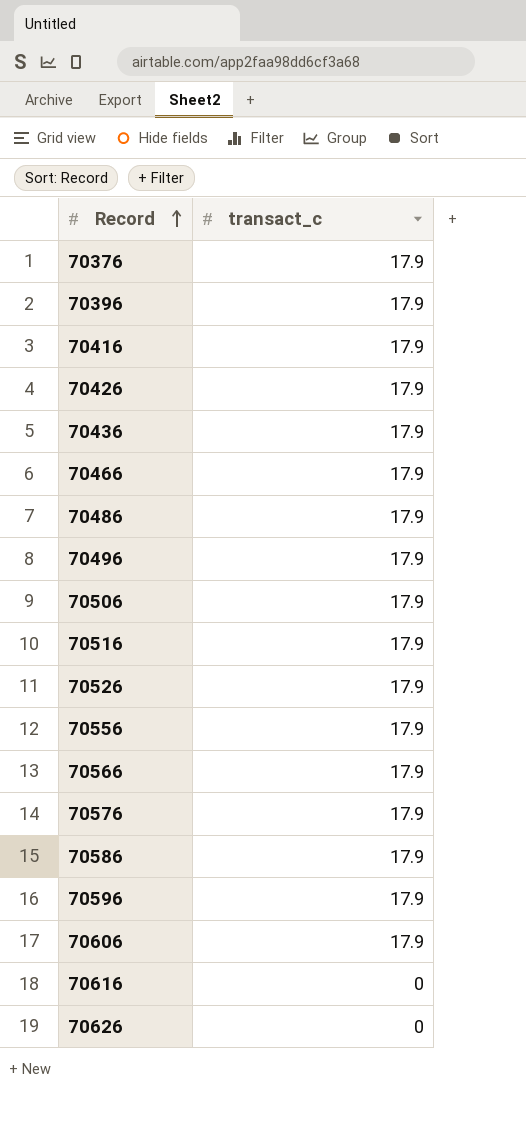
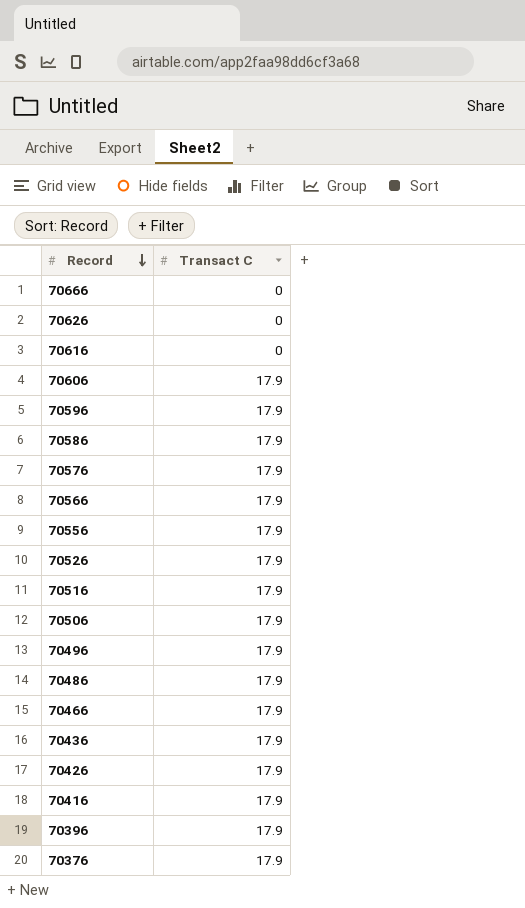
row order: Record ascending -> Record descending
column name: transact_c -> Transact C
row 70666: none -> 0

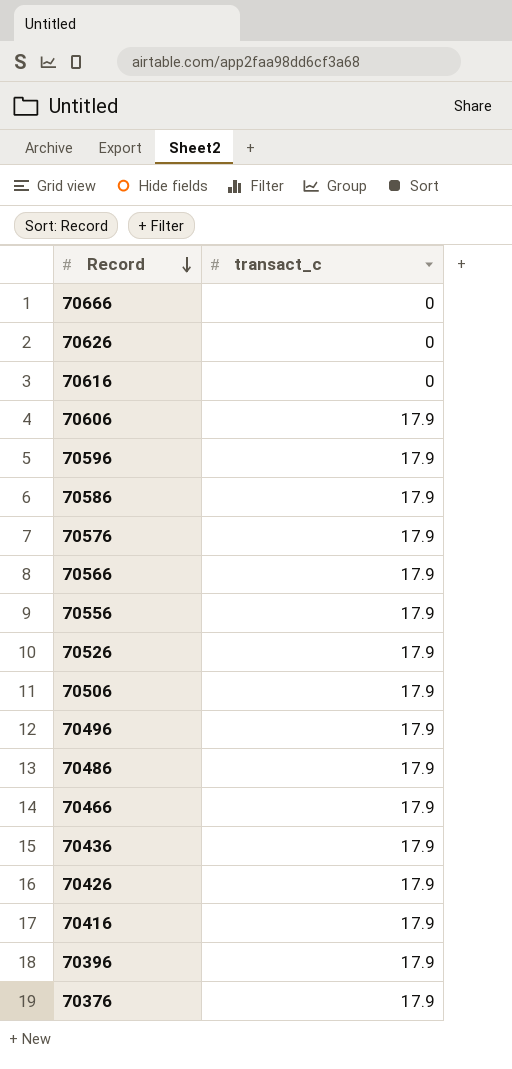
column name: Transact C -> transact_c
row 70516: 17.9 -> none

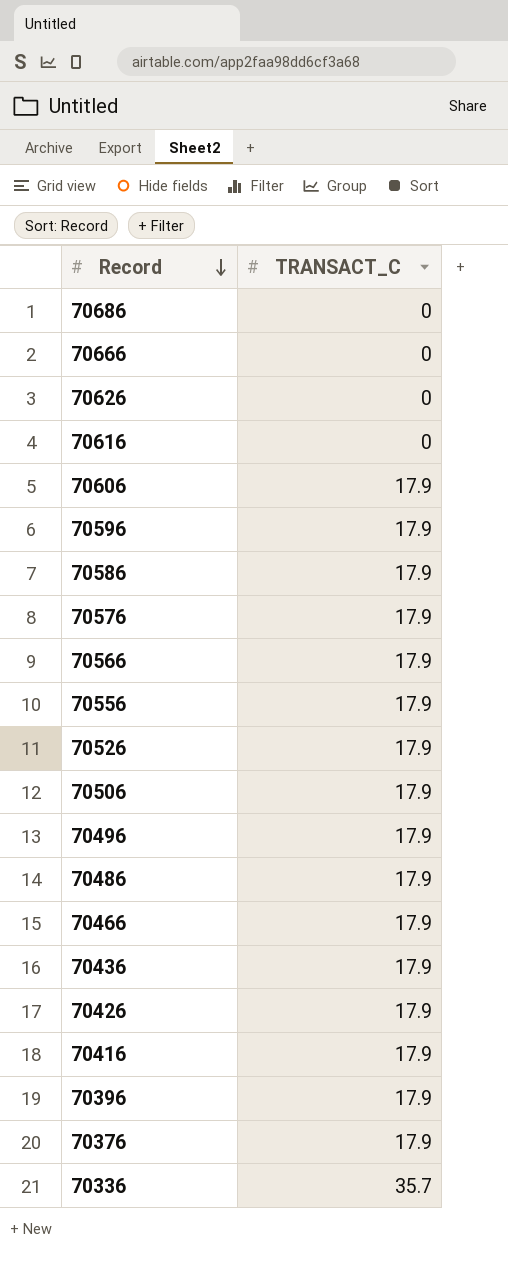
column name: transact_c -> TRANSACT_C
row 70686: none -> 0
row 70336: none -> 35.7

